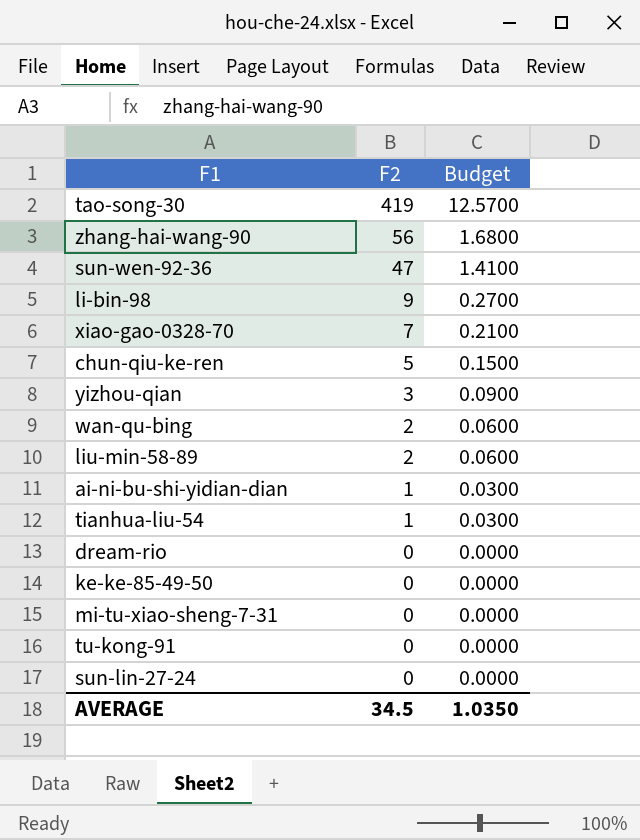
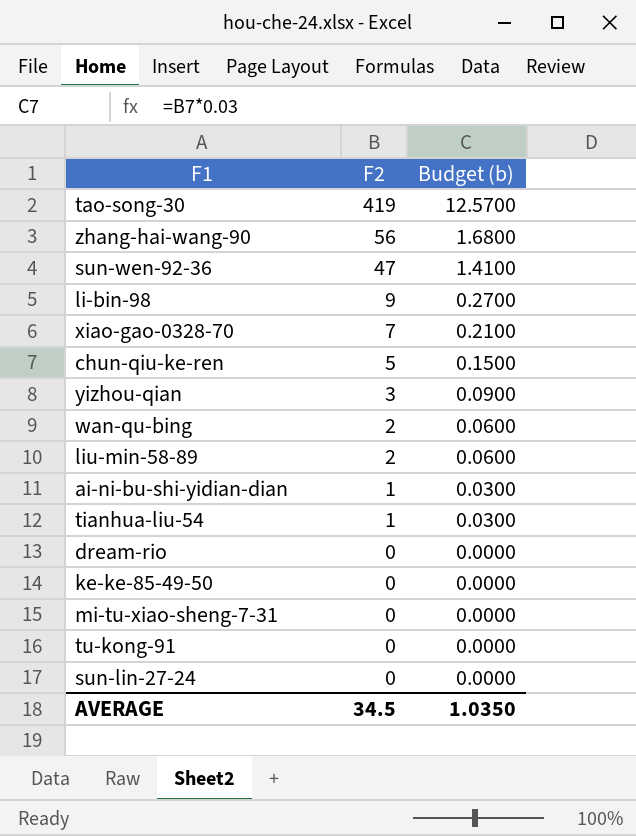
column name: Budget -> Budget (b)

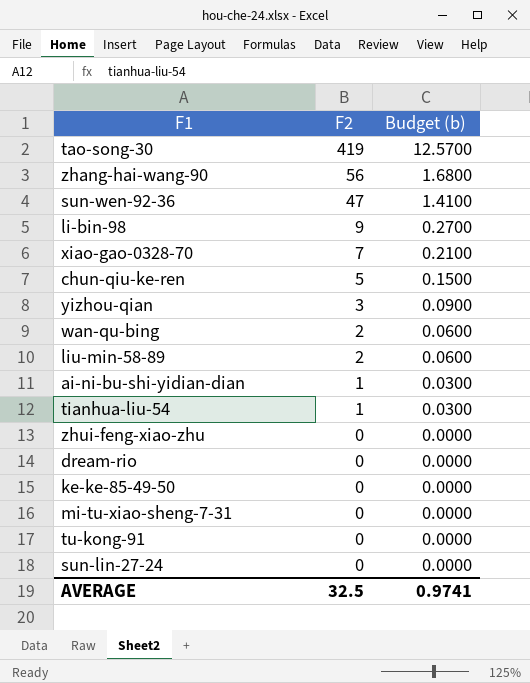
row zhui-feng-xiao-zhu: none -> 0 | 0.0000
AVERAGE | F2: 34.5 -> 32.5
AVERAGE | Budget (b): 1.0350 -> 0.9741

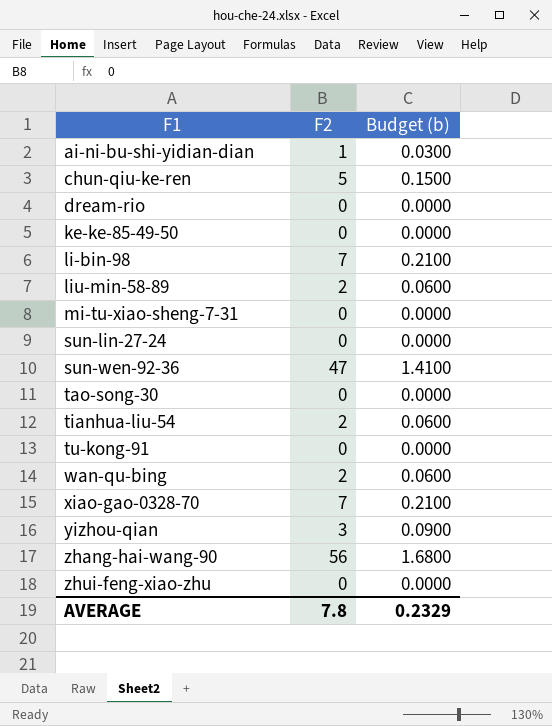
row order: F2 descending -> F1 ascending
li-bin-98 | F2: 9 -> 7
li-bin-98 | Budget (b): 0.2700 -> 0.2100
tao-song-30 | F2: 419 -> 0
tao-song-30 | Budget (b): 12.5700 -> 0.0000
tianhua-liu-54 | F2: 1 -> 2
tianhua-liu-54 | Budget (b): 0.0300 -> 0.0600
AVERAGE | F2: 32.5 -> 7.8
AVERAGE | Budget (b): 0.9741 -> 0.2329

